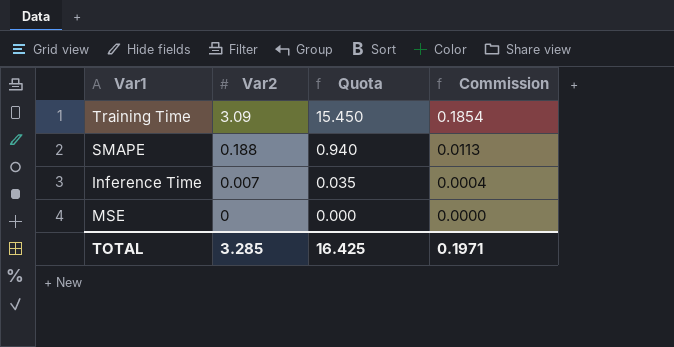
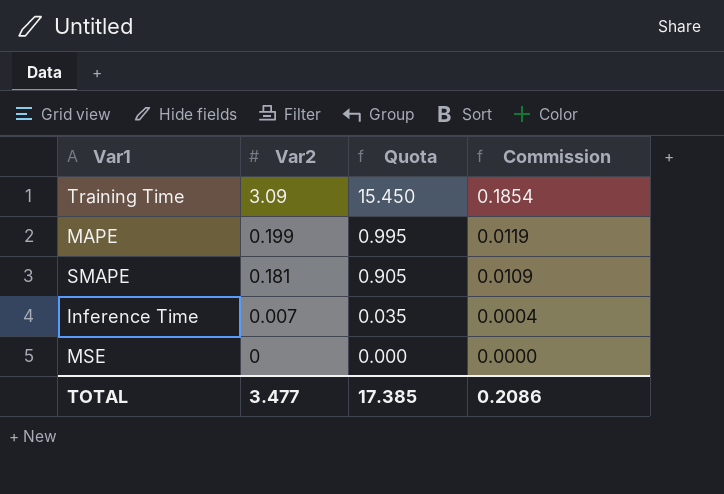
row MAPE: none -> 0.199 | 0.995 | 0.0119
SMAPE | Var2: 0.188 -> 0.181
SMAPE | Quota: 0.940 -> 0.905
SMAPE | Commission: 0.0113 -> 0.0109
TOTAL | Var2: 3.285 -> 3.477
TOTAL | Quota: 16.425 -> 17.385
TOTAL | Commission: 0.1971 -> 0.2086

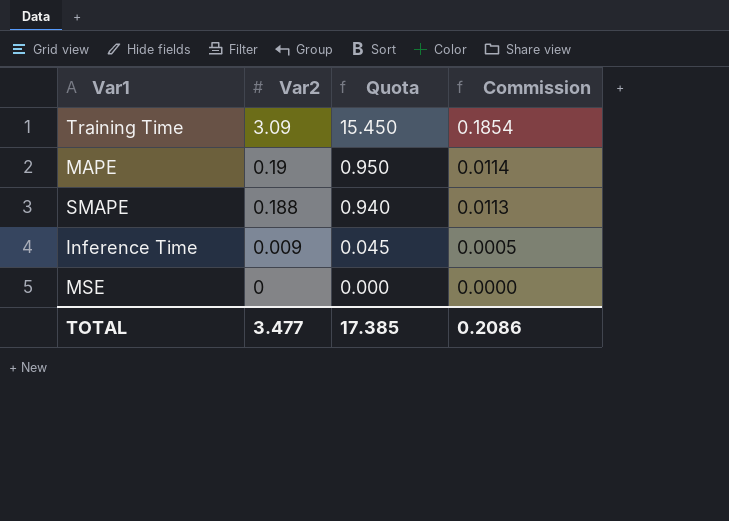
MAPE | Var2: 0.199 -> 0.19
MAPE | Quota: 0.995 -> 0.950
MAPE | Commission: 0.0119 -> 0.0114
SMAPE | Var2: 0.181 -> 0.188
SMAPE | Quota: 0.905 -> 0.940
SMAPE | Commission: 0.0109 -> 0.0113
Inference Time | Var2: 0.007 -> 0.009
Inference Time | Quota: 0.035 -> 0.045
Inference Time | Commission: 0.0004 -> 0.0005

